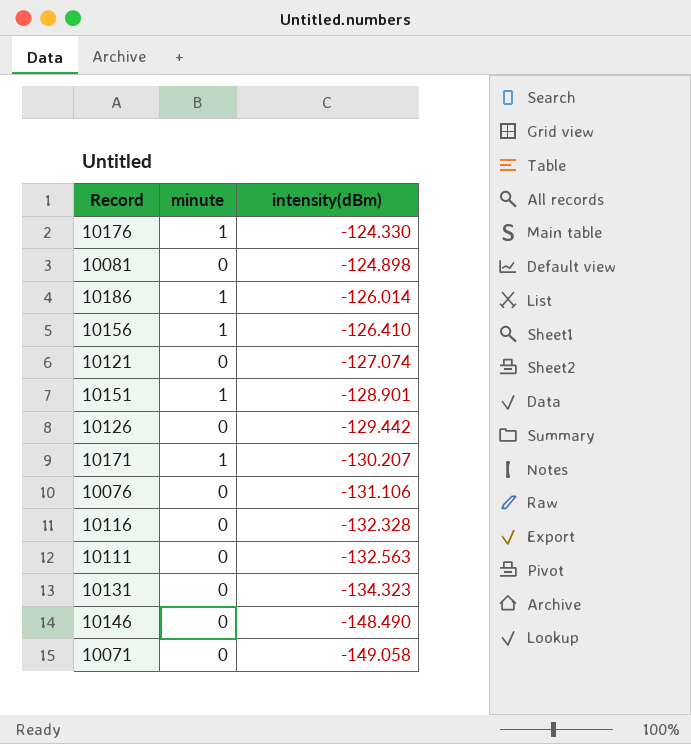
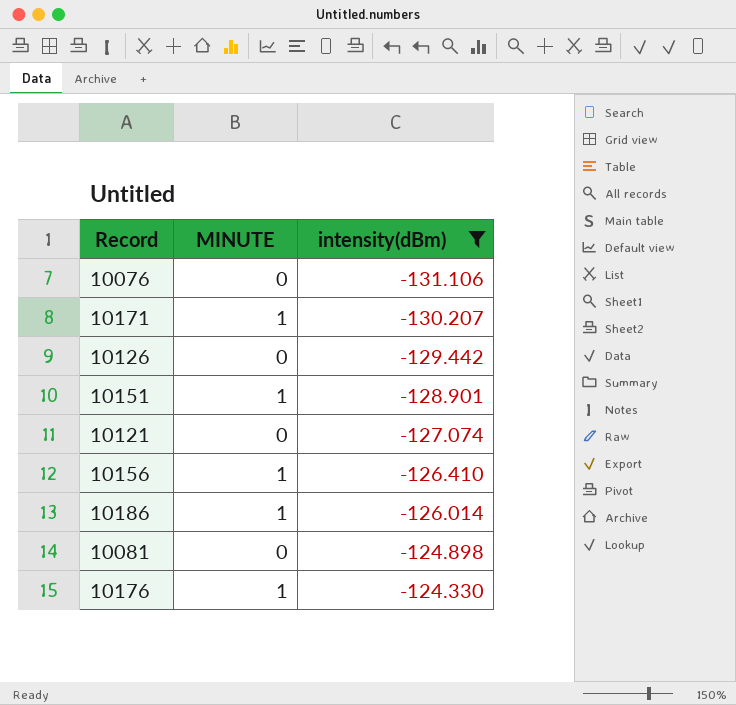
filter: none -> intensity(dBm) >= -131.106
row order: intensity(dBm) descending -> intensity(dBm) ascending
column name: minute -> MINUTE

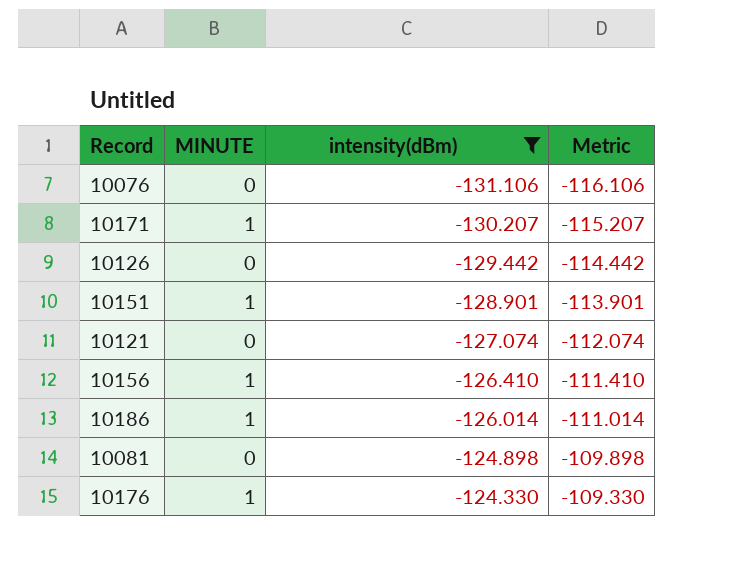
column Metric | formula: none -> [intensity(dBm)] + 15

